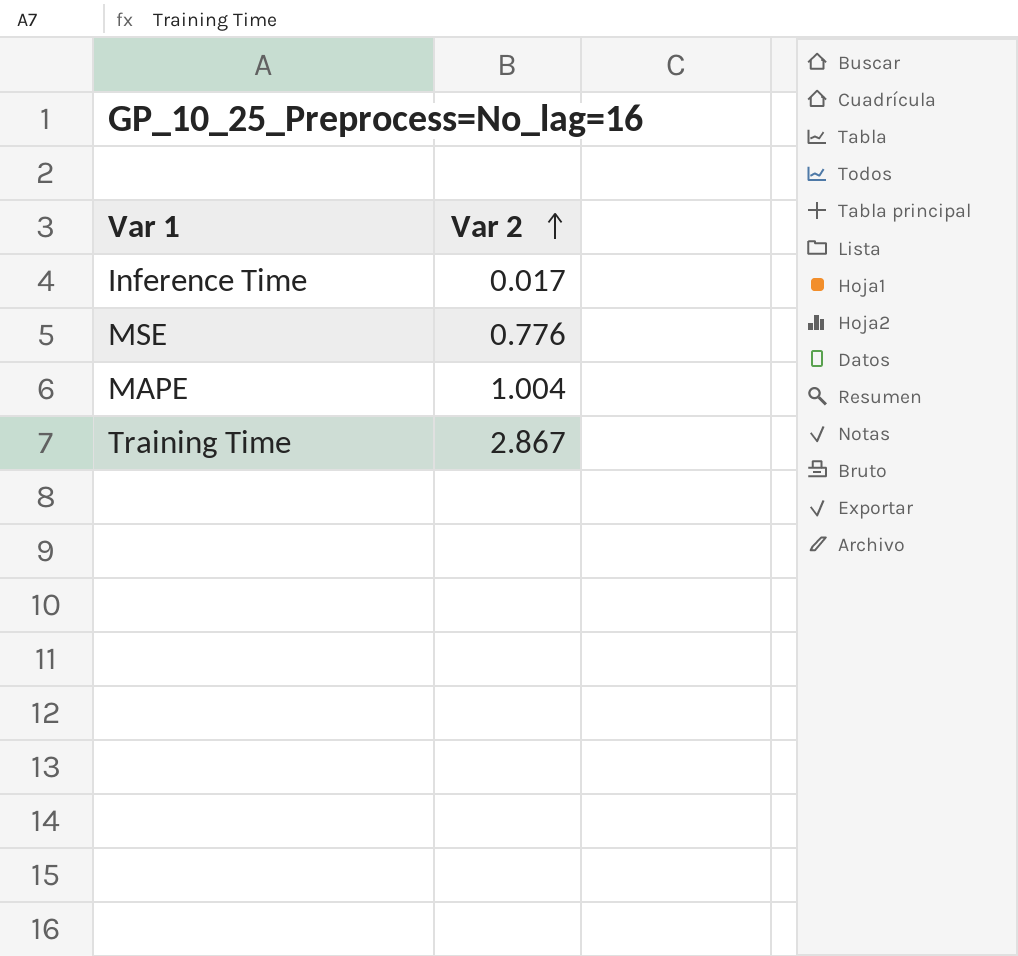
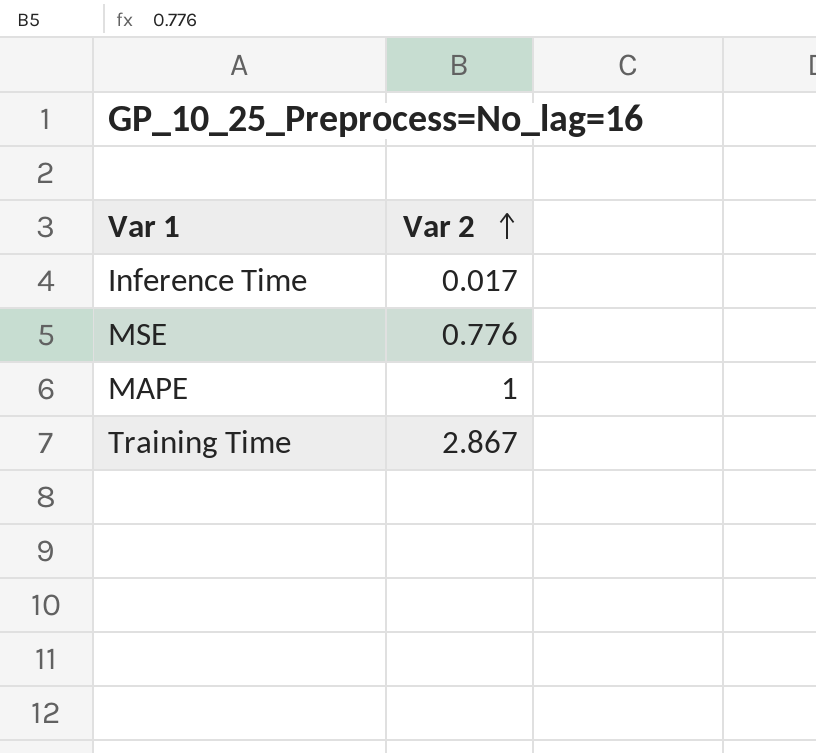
MAPE | Var 2: 1.004 -> 1

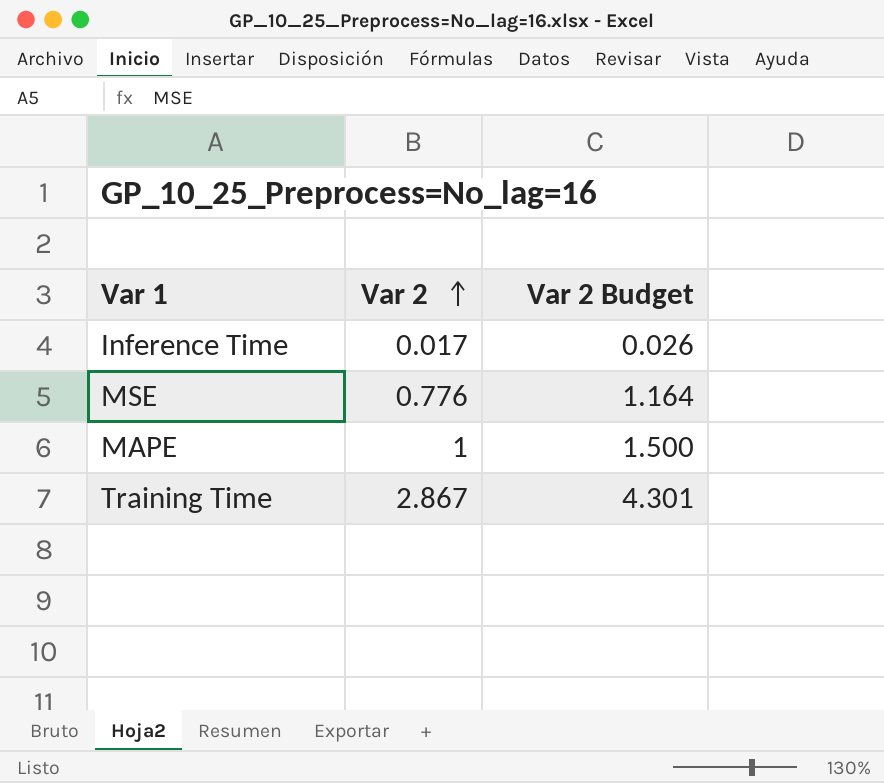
column Var 2 Budget | formula: none -> [Var 2] * 1.5

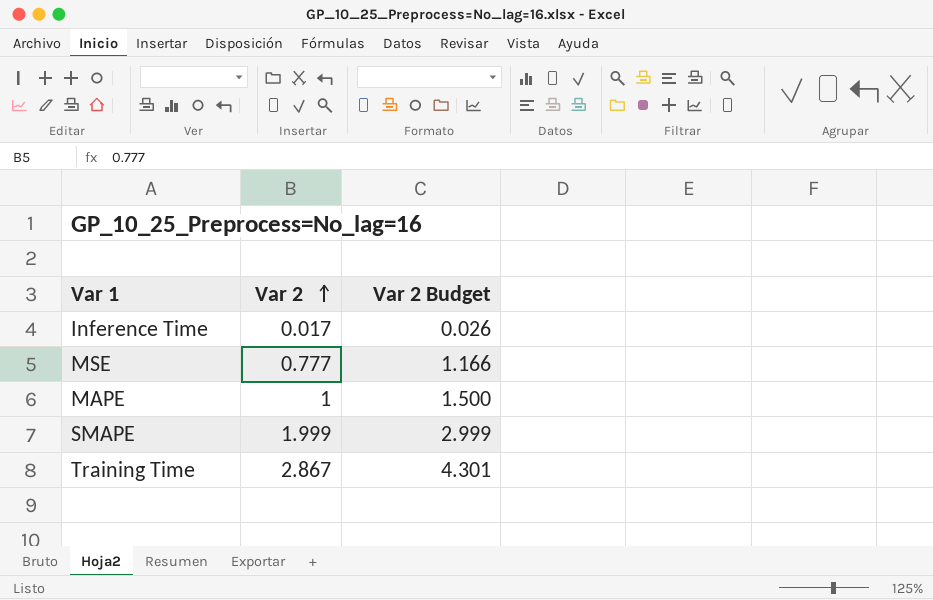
MSE | Var 2: 0.776 -> 0.777
MSE | Var 2 Budget: 1.164 -> 1.166
row SMAPE: none -> 1.999 | 2.999

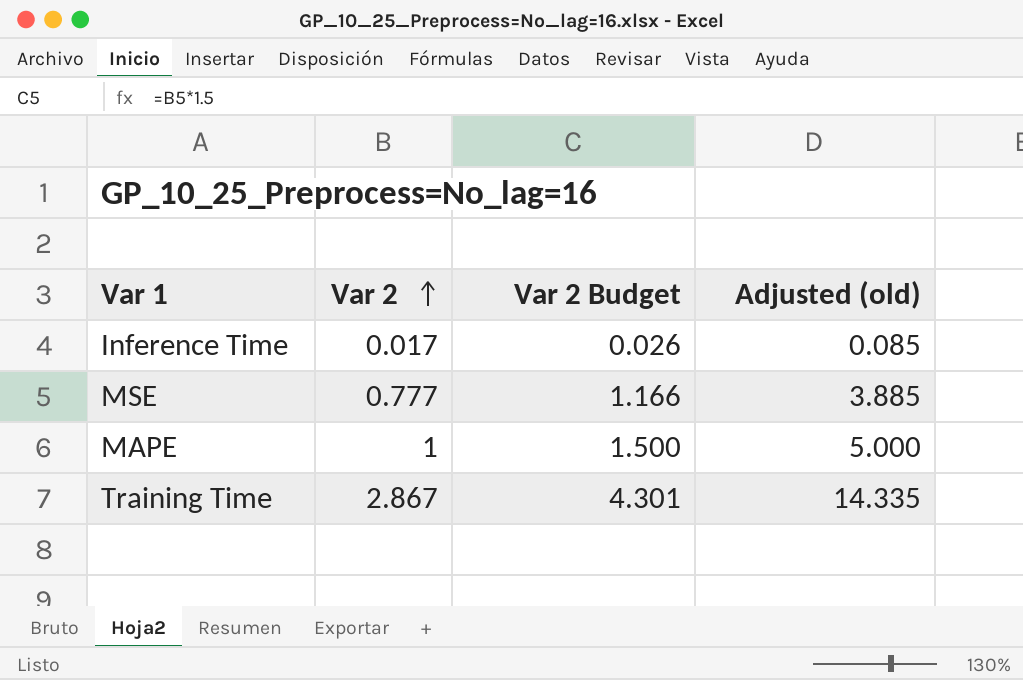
column Adjusted (old) | formula: none -> [Var 2] * 5
row SMAPE: 1.999 | 2.999 -> none

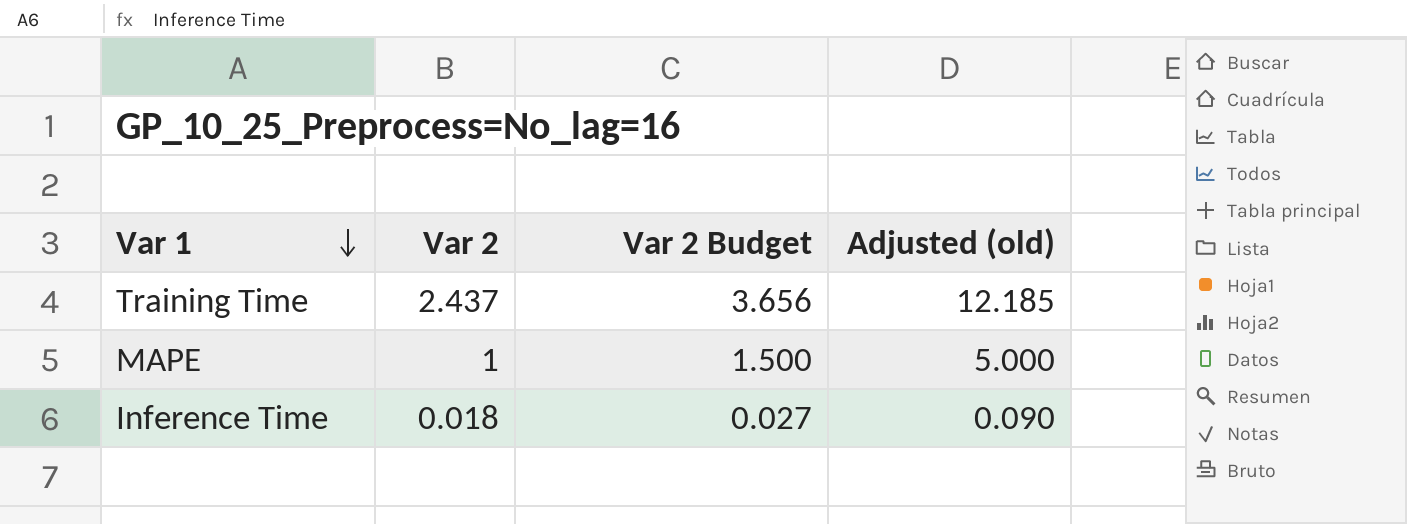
row order: Var 2 ascending -> Var 1 descending
row MSE: 0.777 | 1.166 | 3.885 -> none
Training Time | Var 2: 2.867 -> 2.437
Training Time | Var 2 Budget: 4.301 -> 3.656
Training Time | Adjusted (old): 14.335 -> 12.185
Inference Time | Var 2: 0.017 -> 0.018
Inference Time | Var 2 Budget: 0.026 -> 0.027
Inference Time | Adjusted (old): 0.085 -> 0.090

